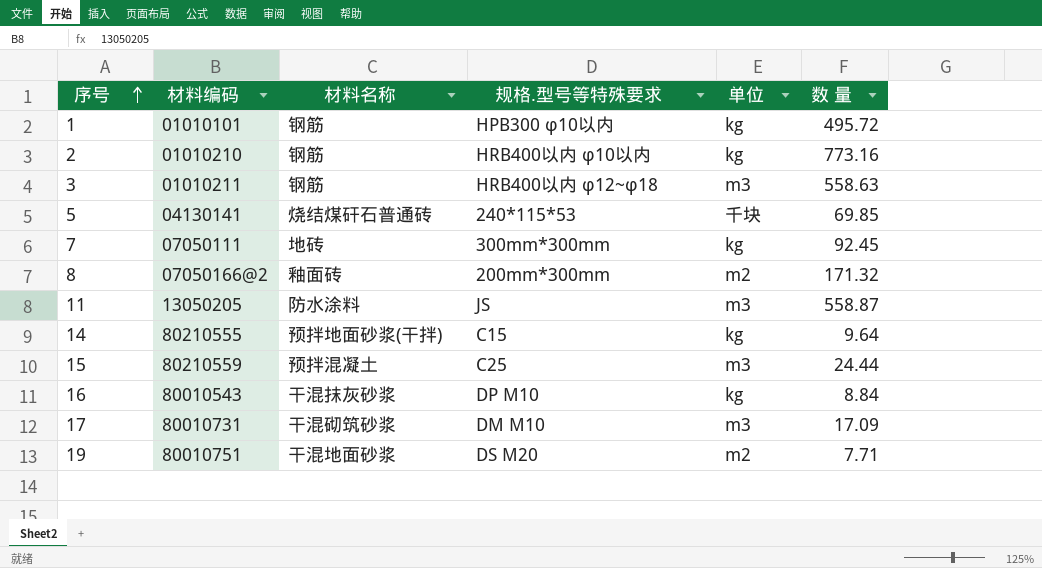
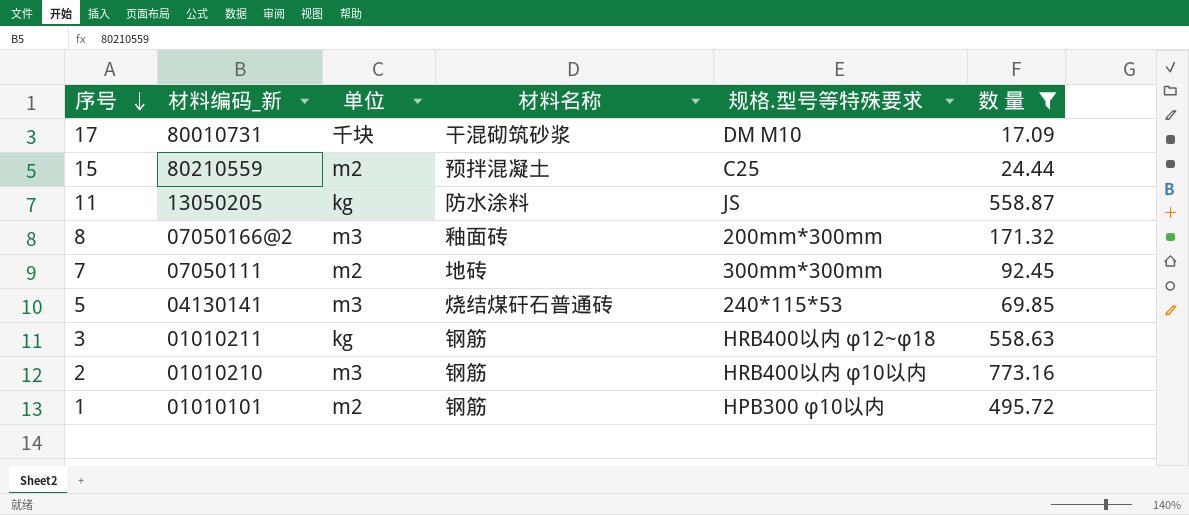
filter: none -> 数 量 >= 17.09
row order: 序号 ascending -> 序号 descending
column name: 材料编码 -> 材料编码_新
column 单位 | position: 5 -> 3
17 | 单位: m3 -> 千块
15 | 单位: m3 -> m2
11 | 单位: m3 -> kg
8 | 单位: m2 -> m3
7 | 单位: kg -> m2
5 | 单位: 千块 -> m3
3 | 单位: m3 -> kg
2 | 单位: kg -> m3
1 | 单位: kg -> m2

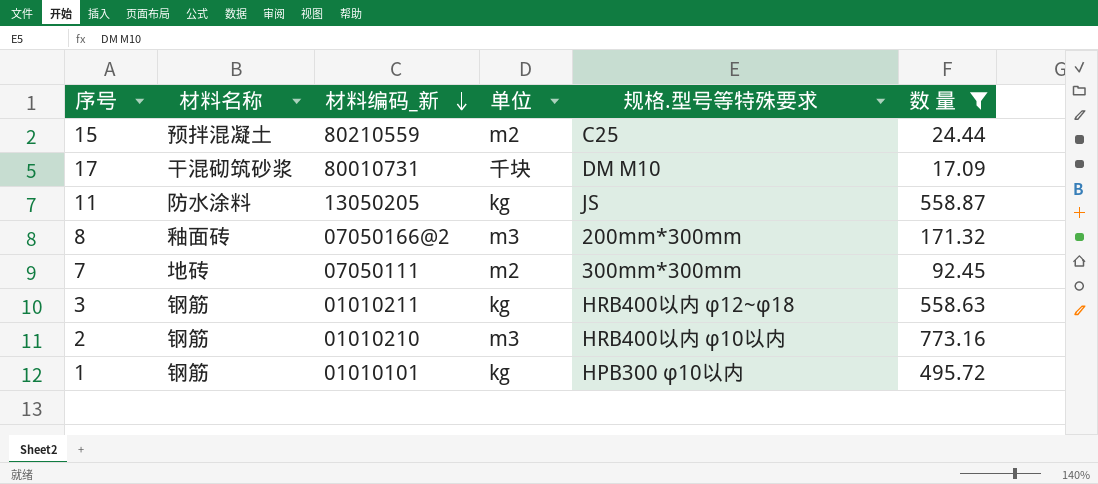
row order: 序号 descending -> 材料编码_新 descending
column 材料名称 | position: 4 -> 2
row 5: 04130141 | m3 | 烧结煤矸石普通砖 | 240*115*53 | 69.85 -> none
1 | 单位: m2 -> kg

